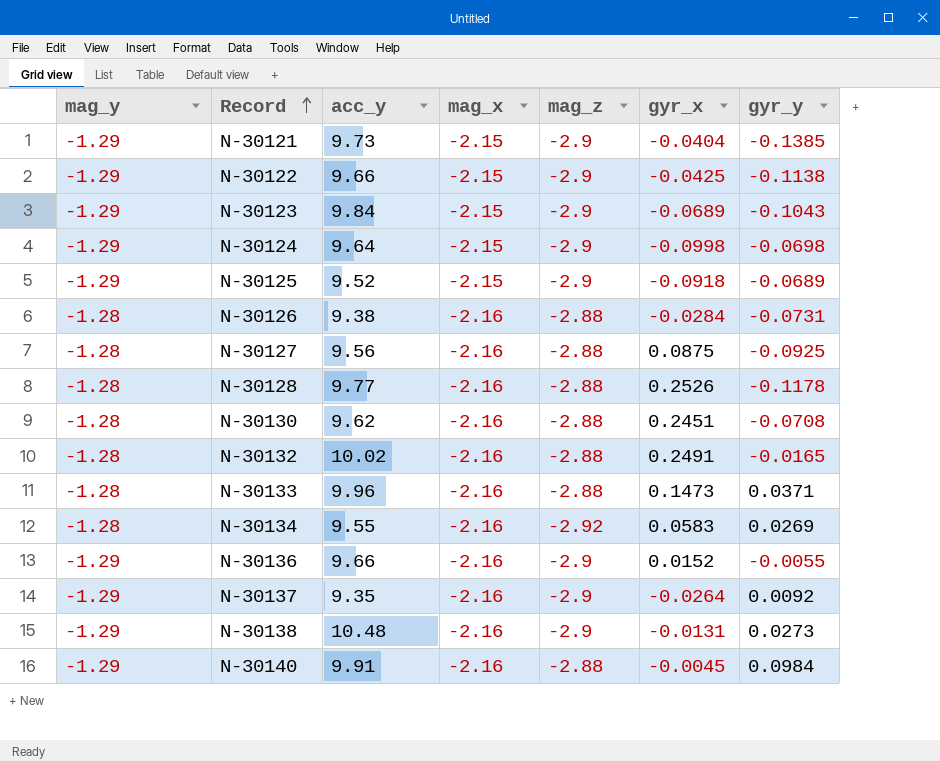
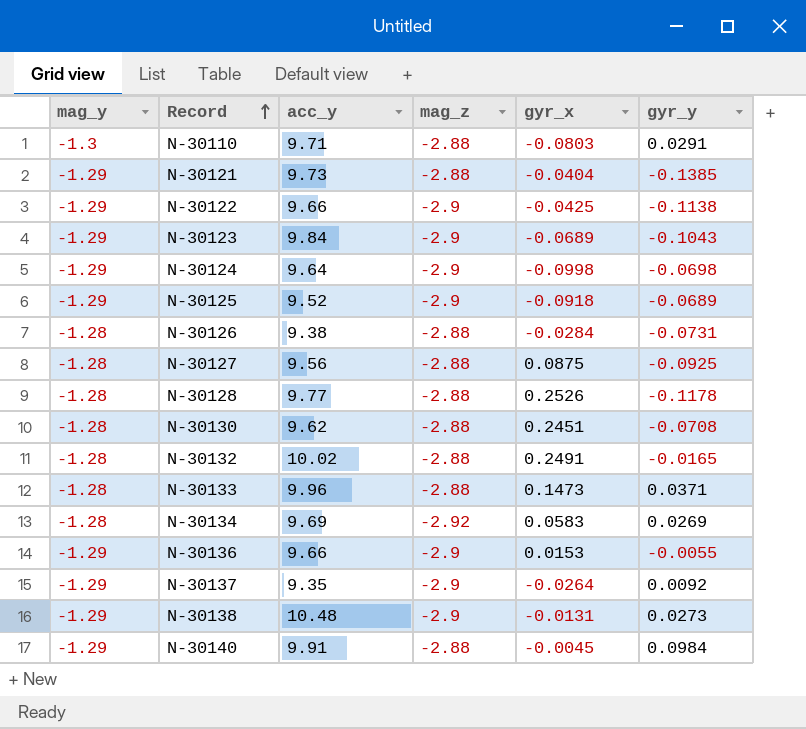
column mag_x | position: 4 -> none
row N-30110: none -> -1.3 | 9.71 | -2.88 | -0.0803 | 0.0291
N-30121 | mag_z: -2.9 -> -2.88
N-30134 | acc_y: 9.55 -> 9.69
N-30136 | gyr_x: 0.0152 -> 0.0153

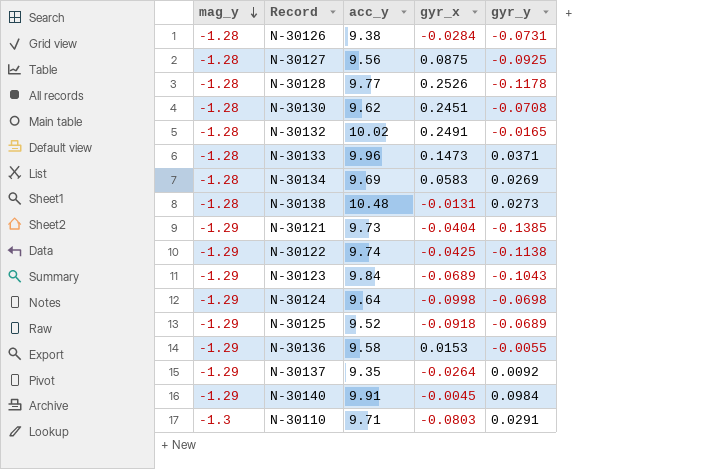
row order: Record ascending -> mag_y descending
column mag_z | position: 4 -> none
N-30138 | mag_y: -1.29 -> -1.28
N-30122 | acc_y: 9.66 -> 9.74
N-30136 | acc_y: 9.66 -> 9.58

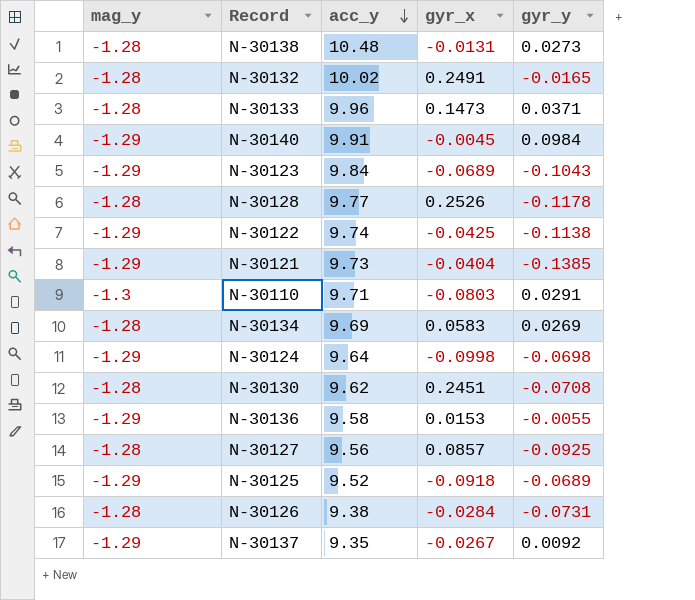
row order: mag_y descending -> acc_y descending
N-30127 | gyr_x: 0.0875 -> 0.0857
N-30137 | gyr_x: -0.0264 -> -0.0267

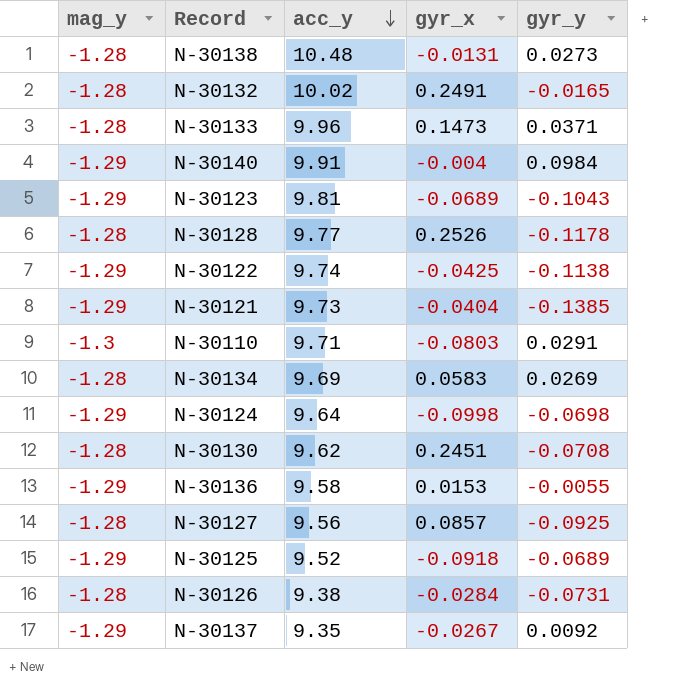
N-30140 | gyr_x: -0.0045 -> -0.004
N-30123 | acc_y: 9.84 -> 9.81

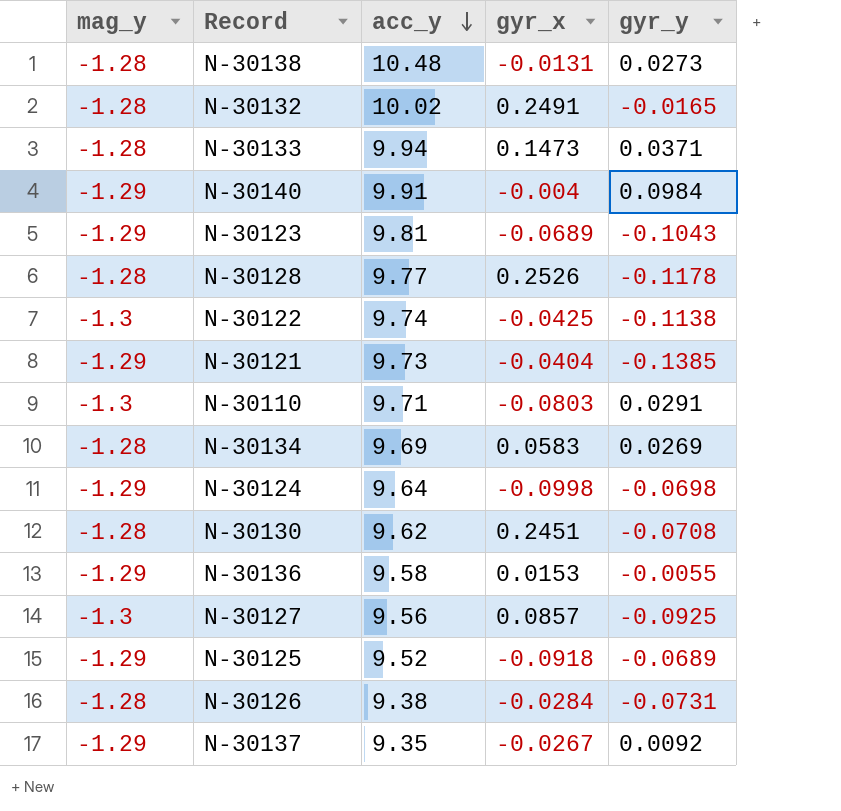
N-30133 | acc_y: 9.96 -> 9.94
N-30122 | mag_y: -1.29 -> -1.3
N-30127 | mag_y: -1.28 -> -1.3

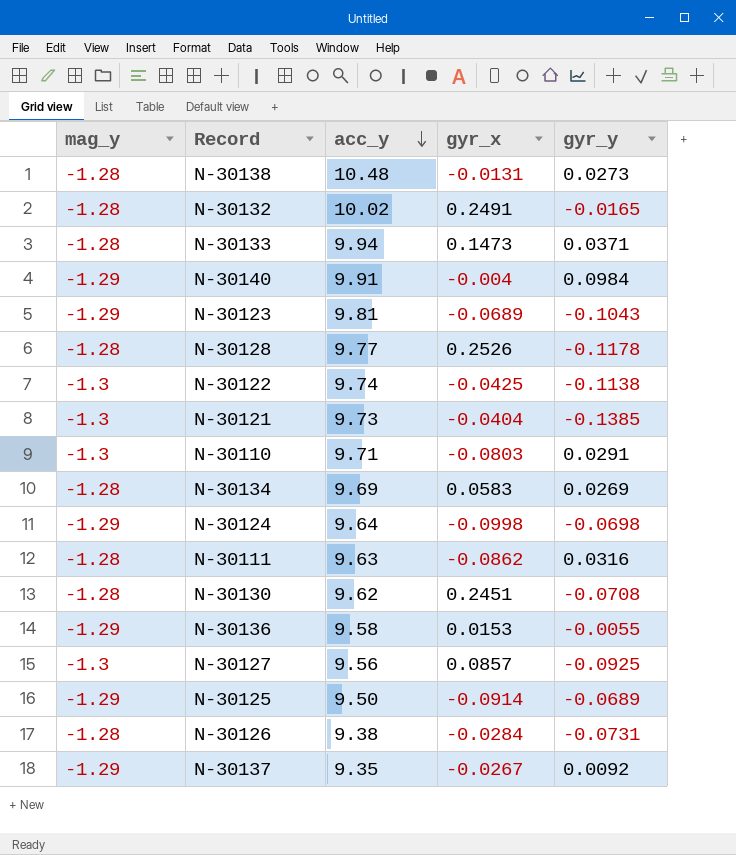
N-30121 | mag_y: -1.29 -> -1.3
row N-30111: none -> -1.28 | 9.63 | -0.0862 | 0.0316
N-30125 | acc_y: 9.52 -> 9.50
N-30125 | gyr_x: -0.0918 -> -0.0914

